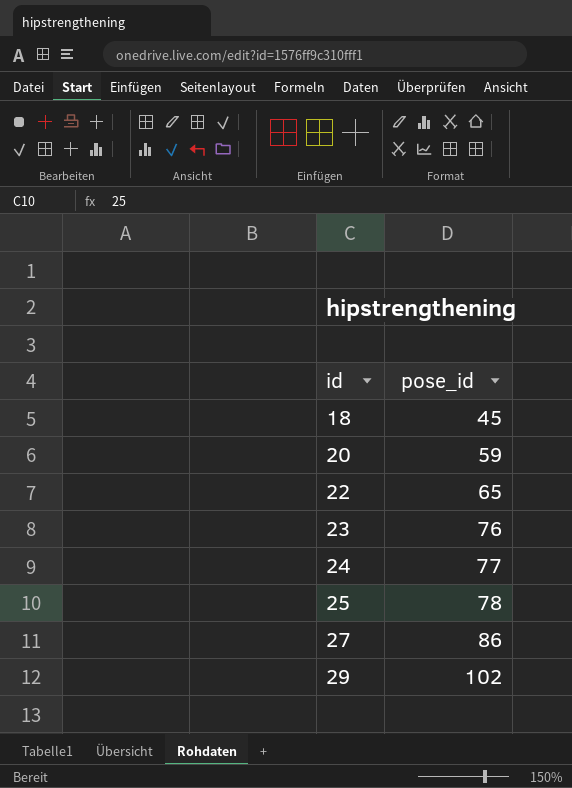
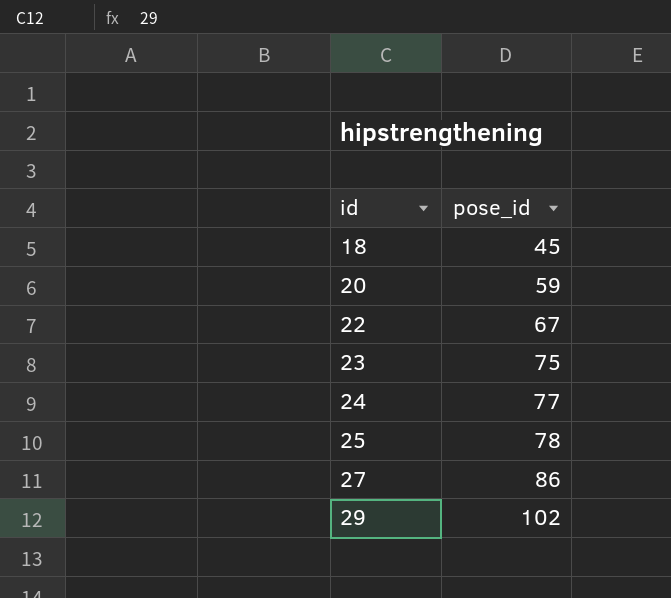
22 | pose_id: 65 -> 67
23 | pose_id: 76 -> 75

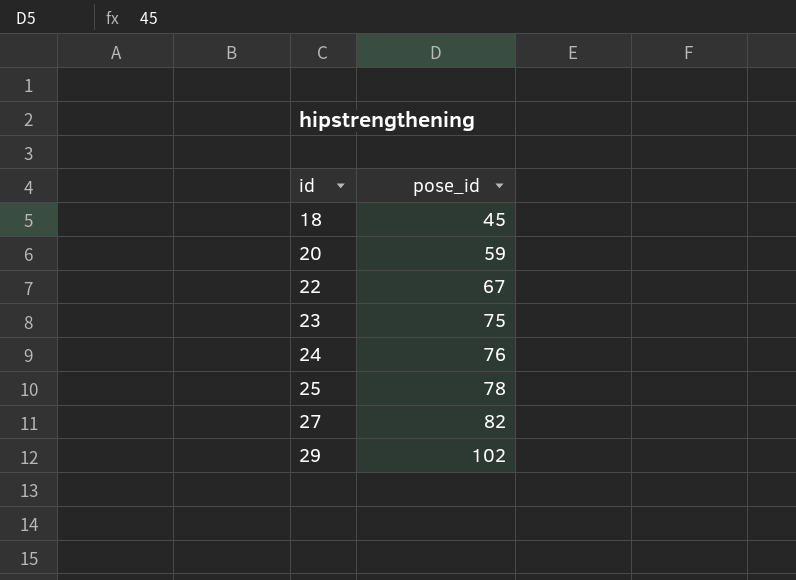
24 | pose_id: 77 -> 76
27 | pose_id: 86 -> 82

